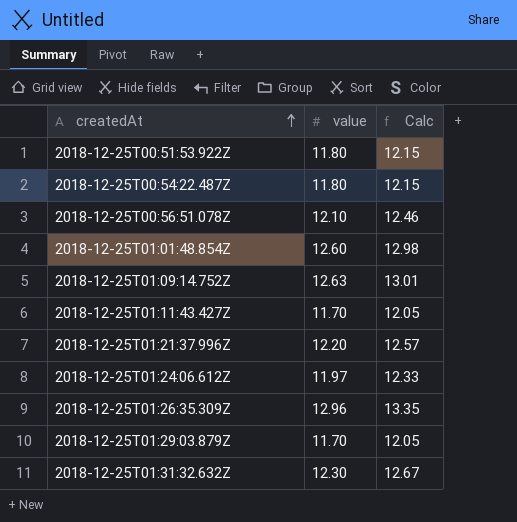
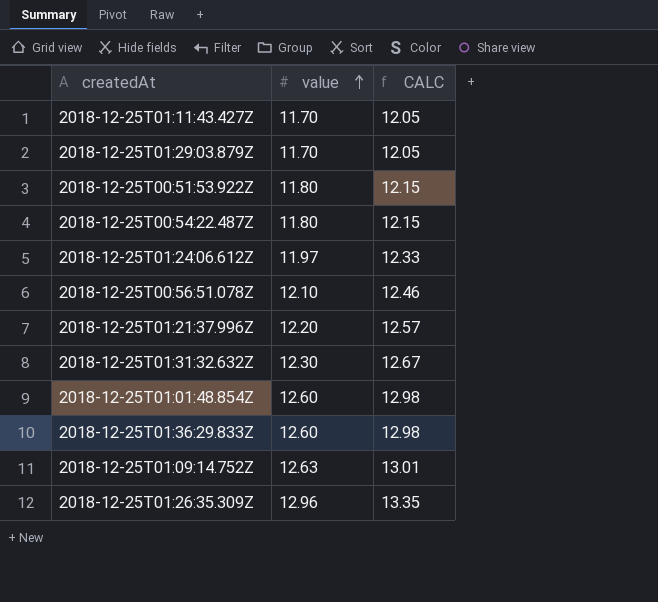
row order: createdAt ascending -> value ascending
column name: Calc -> CALC
row 2018-12-25T01:36:29.833Z: none -> 12.60 | 12.98

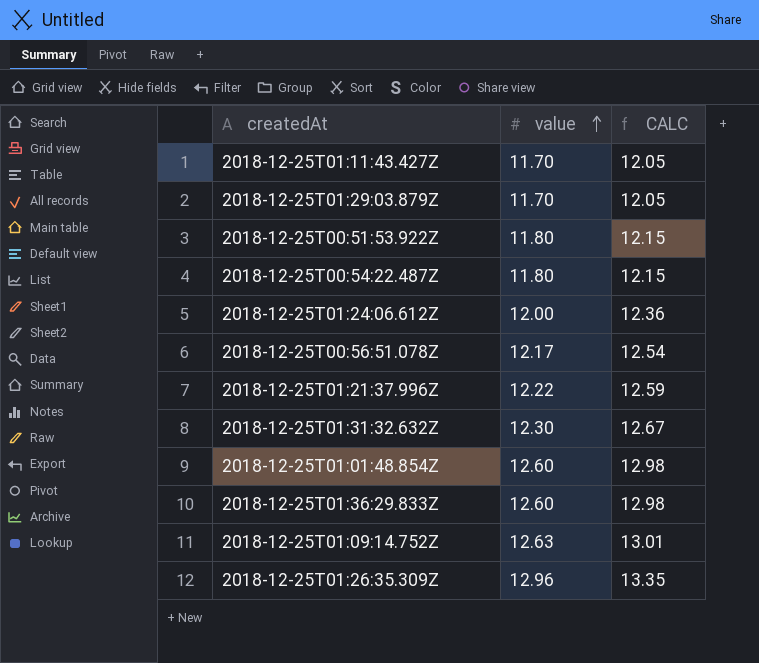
2018-12-25T01:24:06.612Z | value: 11.97 -> 12.00
2018-12-25T01:24:06.612Z | CALC: 12.33 -> 12.36
2018-12-25T00:56:51.078Z | value: 12.10 -> 12.17
2018-12-25T00:56:51.078Z | CALC: 12.46 -> 12.54
2018-12-25T01:21:37.996Z | value: 12.20 -> 12.22
2018-12-25T01:21:37.996Z | CALC: 12.57 -> 12.59

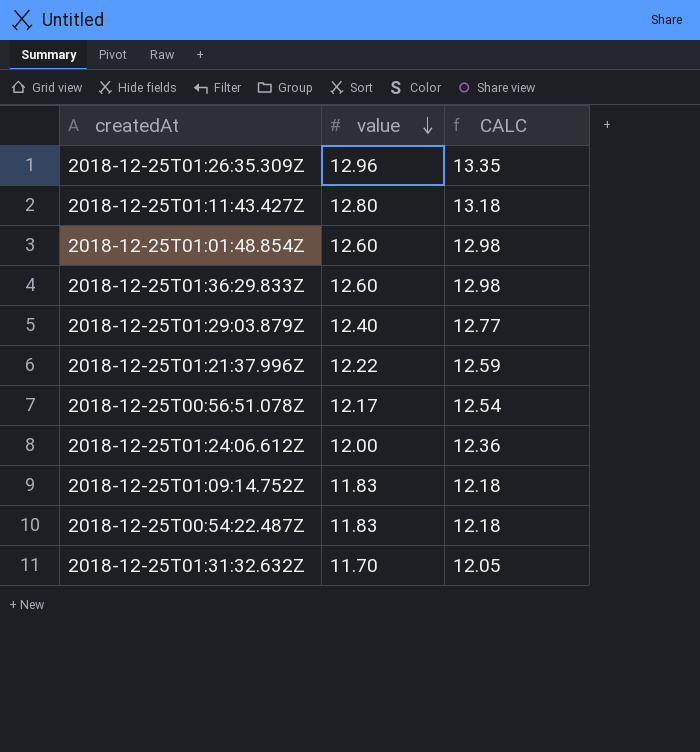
row order: value ascending -> value descending
row 2018-12-25T00:51:53.922Z: 11.80 | 12.15 -> none
2018-12-25T01:11:43.427Z | value: 11.70 -> 12.80
2018-12-25T01:11:43.427Z | CALC: 12.05 -> 13.18
2018-12-25T01:29:03.879Z | value: 11.70 -> 12.40
2018-12-25T01:29:03.879Z | CALC: 12.05 -> 12.77
2018-12-25T01:09:14.752Z | value: 12.63 -> 11.83
2018-12-25T01:09:14.752Z | CALC: 13.01 -> 12.18
2018-12-25T00:54:22.487Z | value: 11.80 -> 11.83
2018-12-25T00:54:22.487Z | CALC: 12.15 -> 12.18
2018-12-25T01:31:32.632Z | value: 12.30 -> 11.70
2018-12-25T01:31:32.632Z | CALC: 12.67 -> 12.05

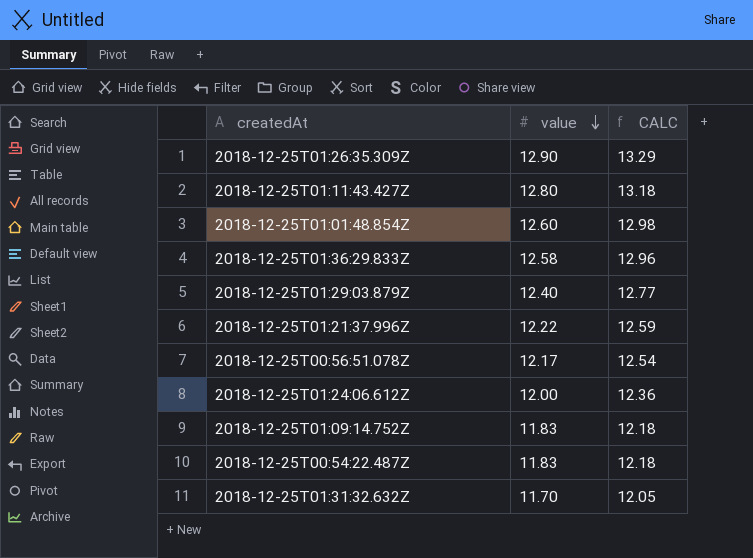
2018-12-25T01:26:35.309Z | value: 12.96 -> 12.90
2018-12-25T01:26:35.309Z | CALC: 13.35 -> 13.29
2018-12-25T01:36:29.833Z | value: 12.60 -> 12.58
2018-12-25T01:36:29.833Z | CALC: 12.98 -> 12.96

